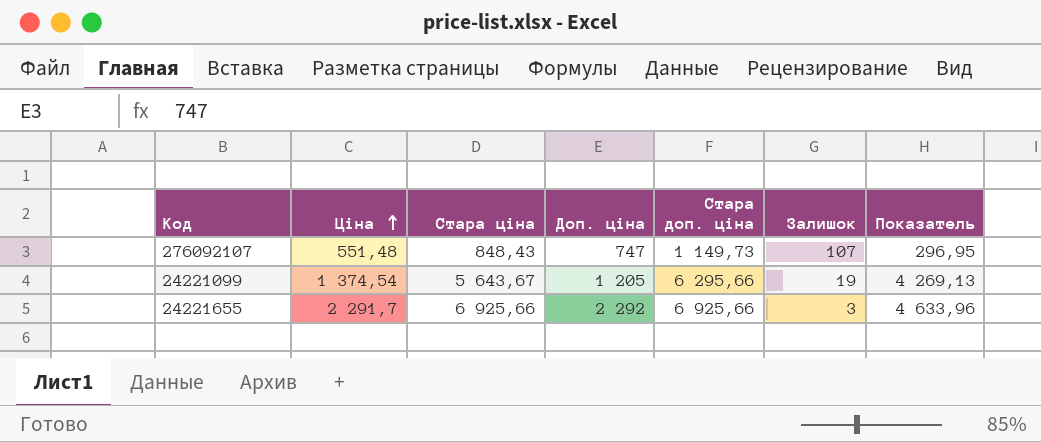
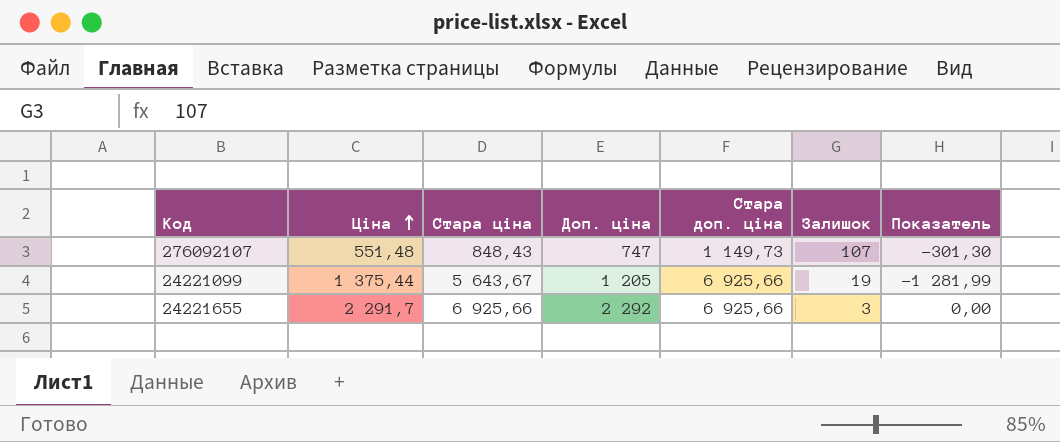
column Показатель | formula: [Стара ціна] - [Ціна] -> [Стара ціна] - [Стара доп. ціна]
24221099 | Ціна: 1 374,54 -> 1 375,44
24221099 | Стара доп. ціна: 6 295,66 -> 6 925,66

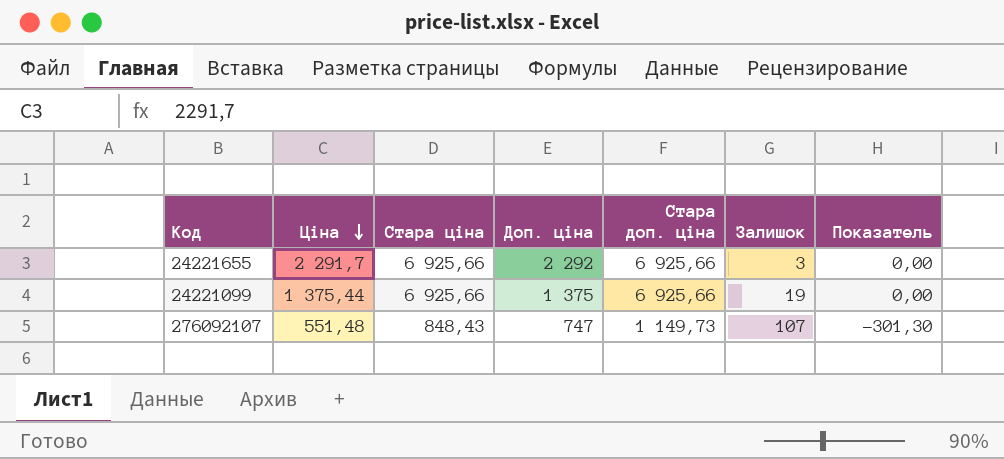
row order: Ціна ascending -> Ціна descending
24221099 | Стара ціна: 5 643,67 -> 6 925,66
24221099 | Доп. ціна: 1 205 -> 1 375
24221099 | Показатель: -1 281,99 -> 0,00

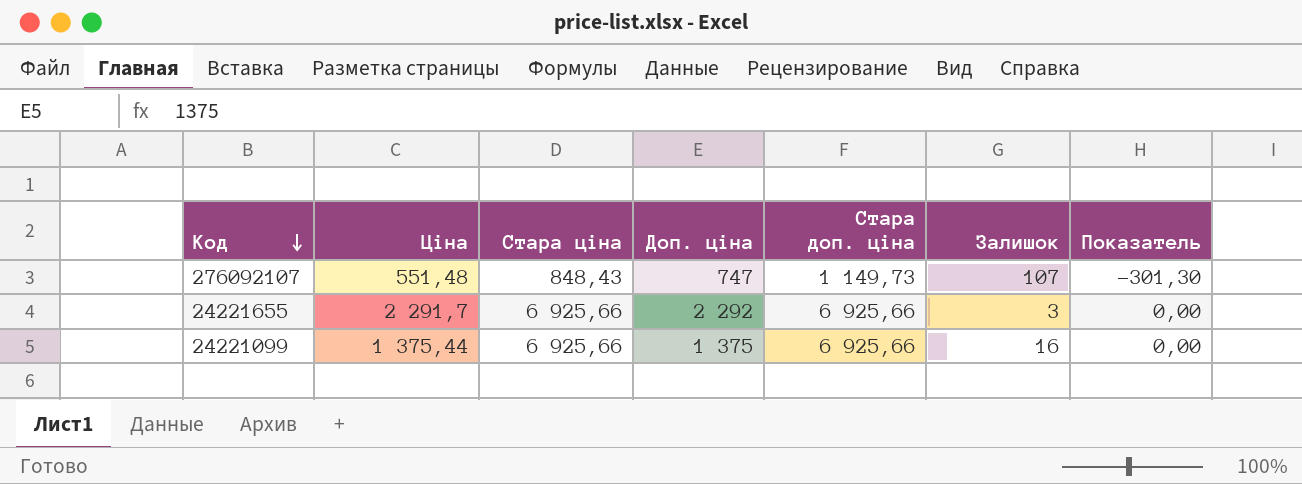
row order: Ціна descending -> Код descending
24221099 | Залишок: 19 -> 16

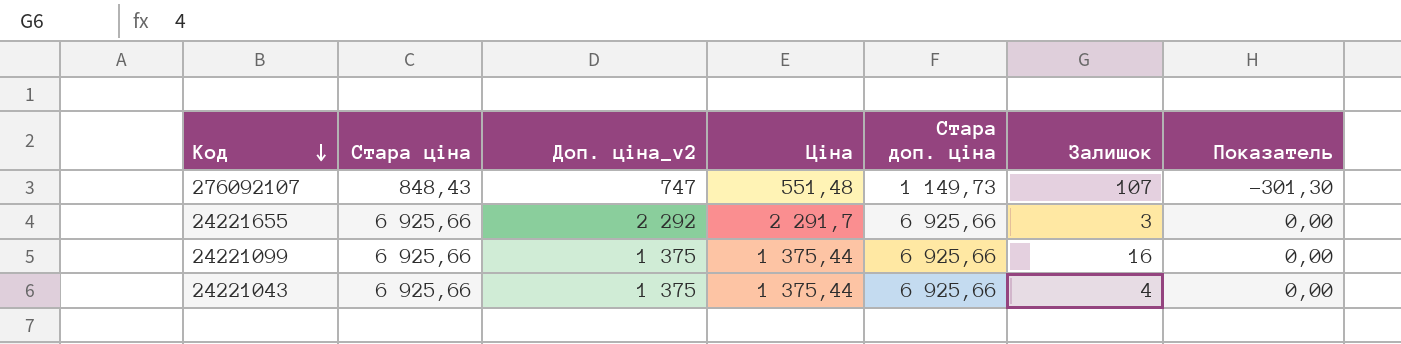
column name: Доп. ціна -> Доп. ціна_v2
column Ціна | position: 2 -> 4
row 24221043: none -> 6 925,66 | 1 375 | 1 375,44 | 6 925,66 | 4 | 0,00

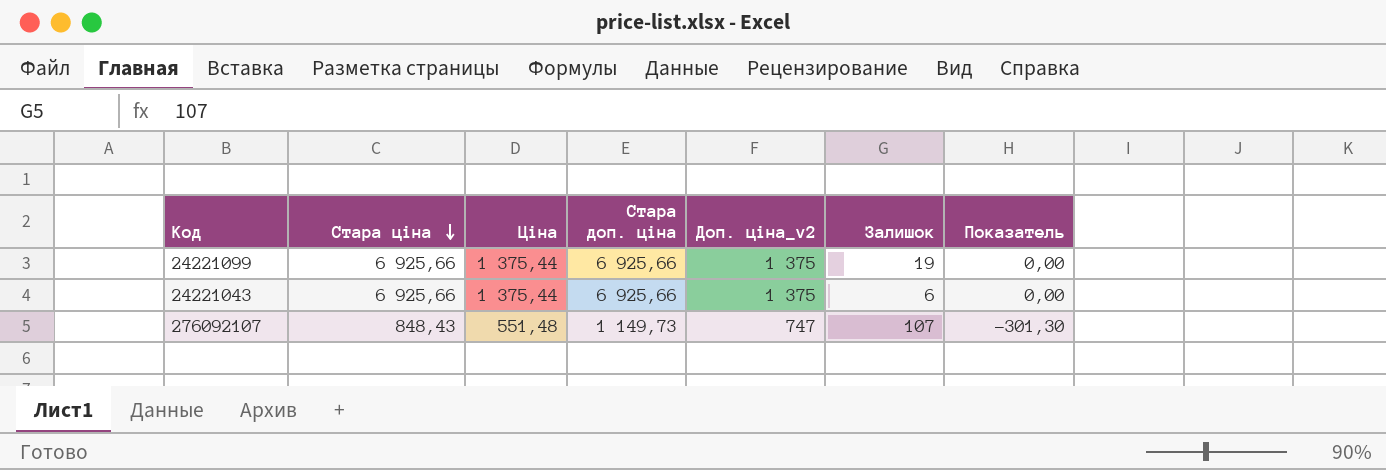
row order: Код descending -> Стара ціна descending
column Доп. ціна_v2 | position: 3 -> 5
row 24221655: 6 925,66 | 2 292 | 2 291,7 | 6 925,66 | 3 | 0,00 -> none
24221099 | Залишок: 16 -> 19
24221043 | Залишок: 4 -> 6

